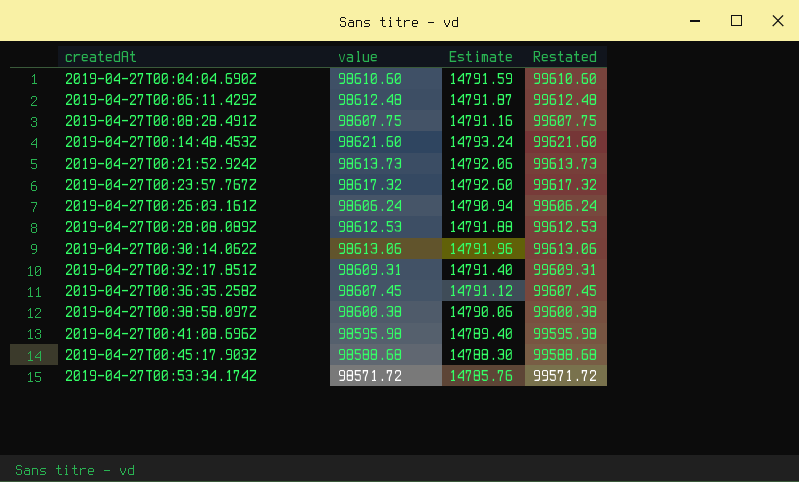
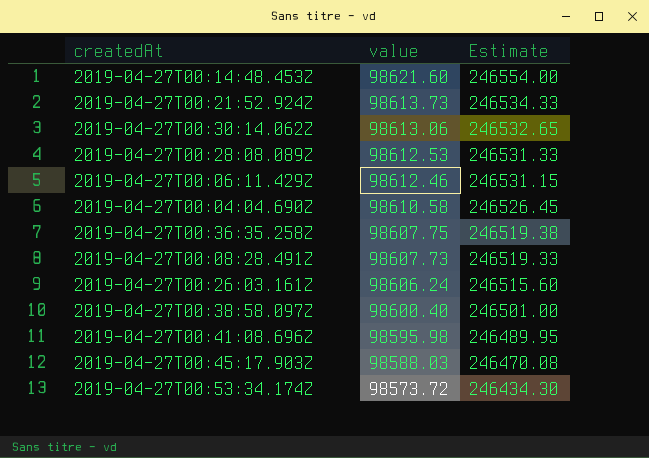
row order: createdAt ascending -> value descending
column Restated | formula: [value] + 1000 -> none
column Estimate | formula: [value] * 0.15 -> [value] * 2.5
row 2019-04-27T00:23:57.767Z: 98617.32 | 14792.60 | 99617.32 -> none
row 2019-04-27T00:32:17.851Z: 98609.31 | 14791.40 | 99609.31 -> none
2019-04-27T00:06:11.429Z | value: 98612.48 -> 98612.46
2019-04-27T00:04:04.690Z | value: 98610.60 -> 98610.58
2019-04-27T00:36:35.258Z | value: 98607.45 -> 98607.75
2019-04-27T00:08:28.491Z | value: 98607.75 -> 98607.73
2019-04-27T00:38:58.097Z | value: 98600.38 -> 98600.40
2019-04-27T00:45:17.903Z | value: 98588.68 -> 98588.03
2019-04-27T00:53:34.174Z | value: 98571.72 -> 98573.72

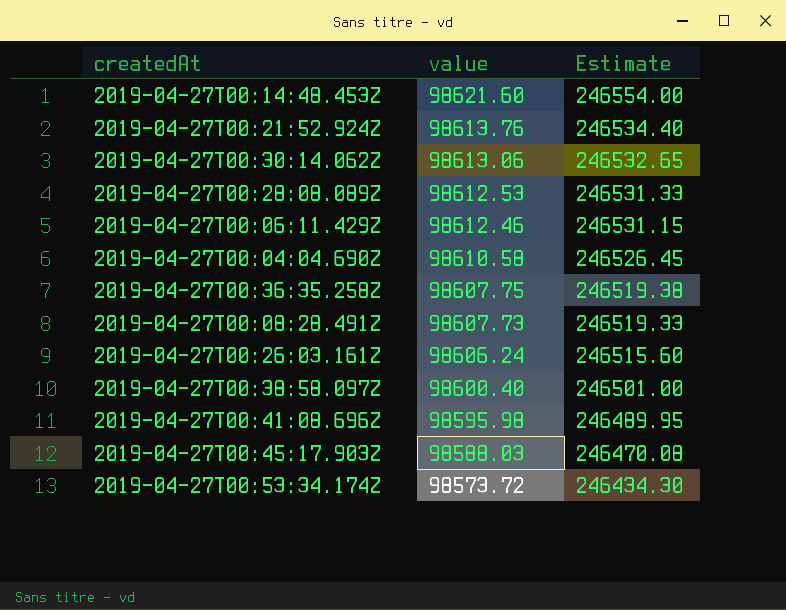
2019-04-27T00:21:52.924Z | value: 98613.73 -> 98613.76
2019-04-27T00:21:52.924Z | Estimate: 246534.33 -> 246534.40

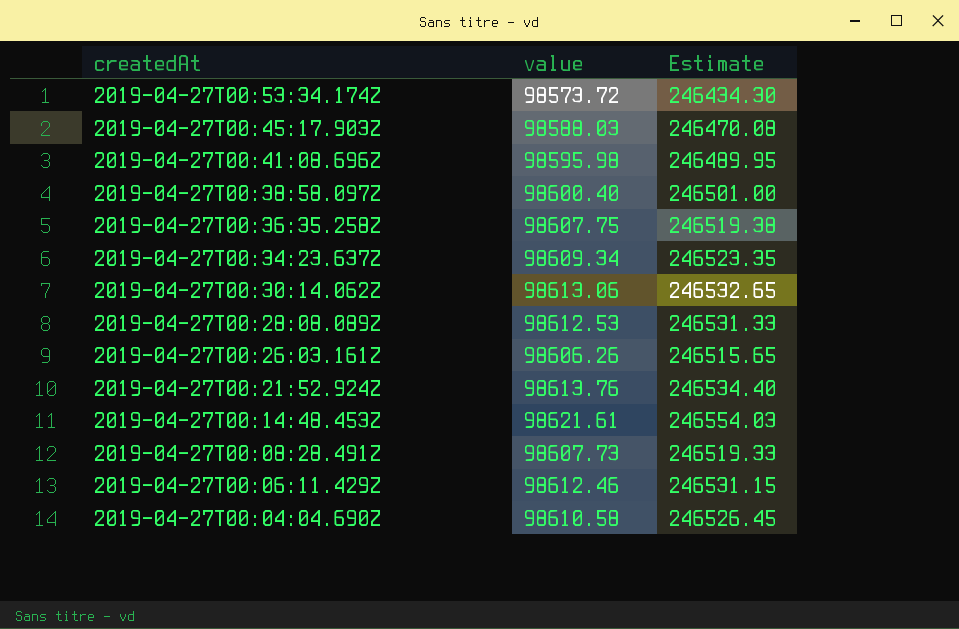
row order: value descending -> createdAt descending
row 2019-04-27T00:34:23.637Z: none -> 98609.34 | 246523.35
2019-04-27T00:26:03.161Z | value: 98606.24 -> 98606.26
2019-04-27T00:26:03.161Z | Estimate: 246515.60 -> 246515.65
2019-04-27T00:14:48.453Z | value: 98621.60 -> 98621.61
2019-04-27T00:14:48.453Z | Estimate: 246554.00 -> 246554.03

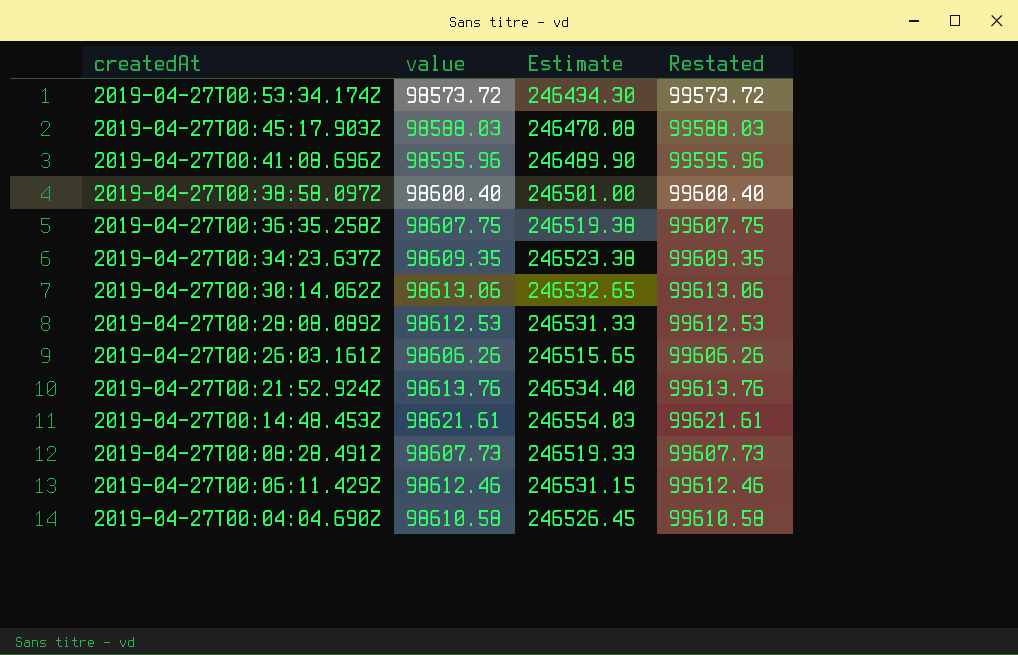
column Restated | formula: none -> [value] + 1000
2019-04-27T00:41:08.696Z | value: 98595.98 -> 98595.96
2019-04-27T00:41:08.696Z | Estimate: 246489.95 -> 246489.90
2019-04-27T00:34:23.637Z | value: 98609.34 -> 98609.35
2019-04-27T00:34:23.637Z | Estimate: 246523.35 -> 246523.38

